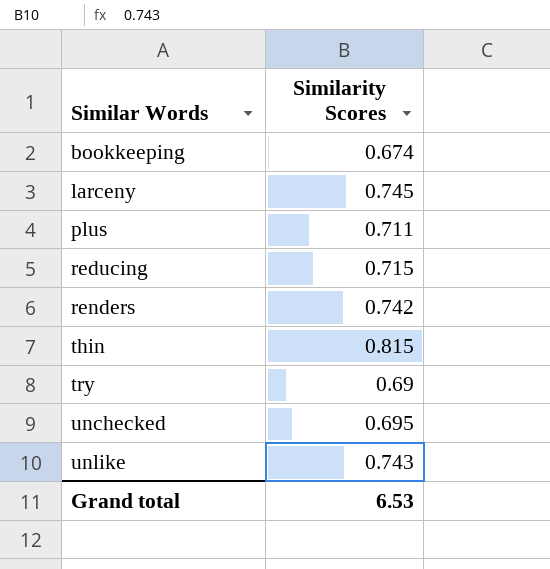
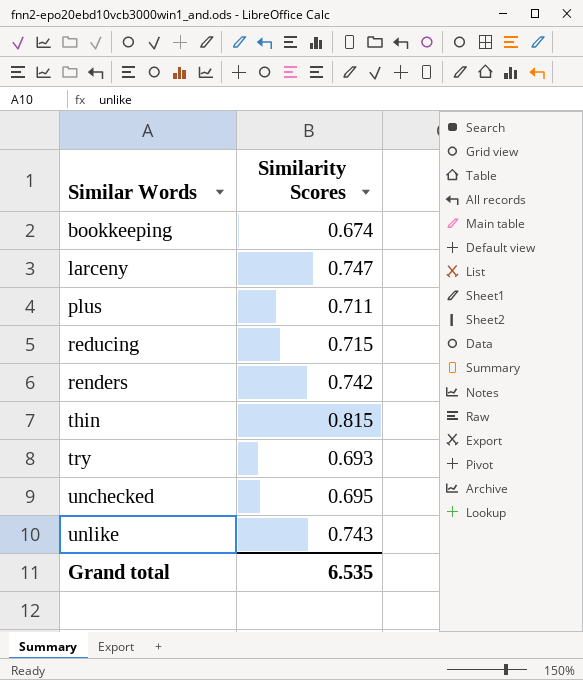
larceny | Similarity Scores: 0.745 -> 0.747
try | Similarity Scores: 0.69 -> 0.693
Grand total | Similarity Scores: 6.53 -> 6.535

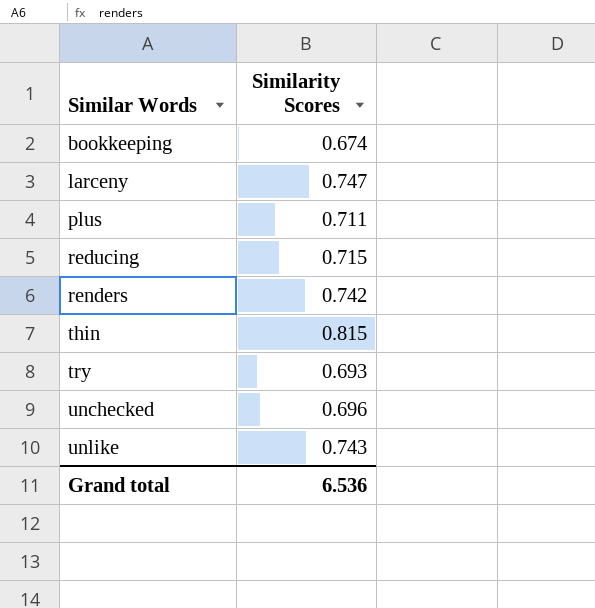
unchecked | Similarity Scores: 0.695 -> 0.696
Grand total | Similarity Scores: 6.535 -> 6.536

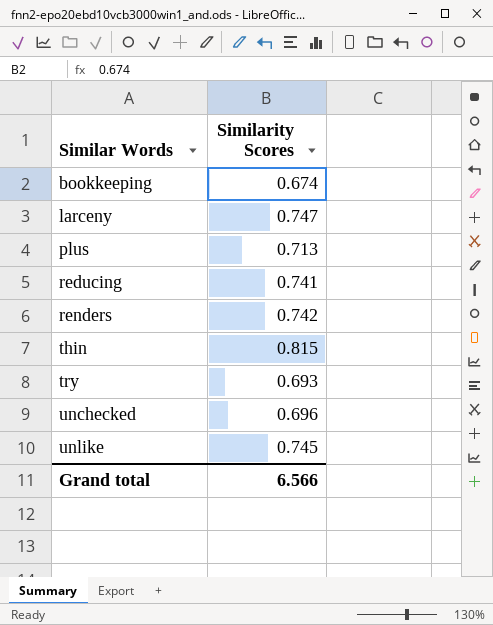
plus | Similarity Scores: 0.711 -> 0.713
reducing | Similarity Scores: 0.715 -> 0.741
unlike | Similarity Scores: 0.743 -> 0.745
Grand total | Similarity Scores: 6.536 -> 6.566

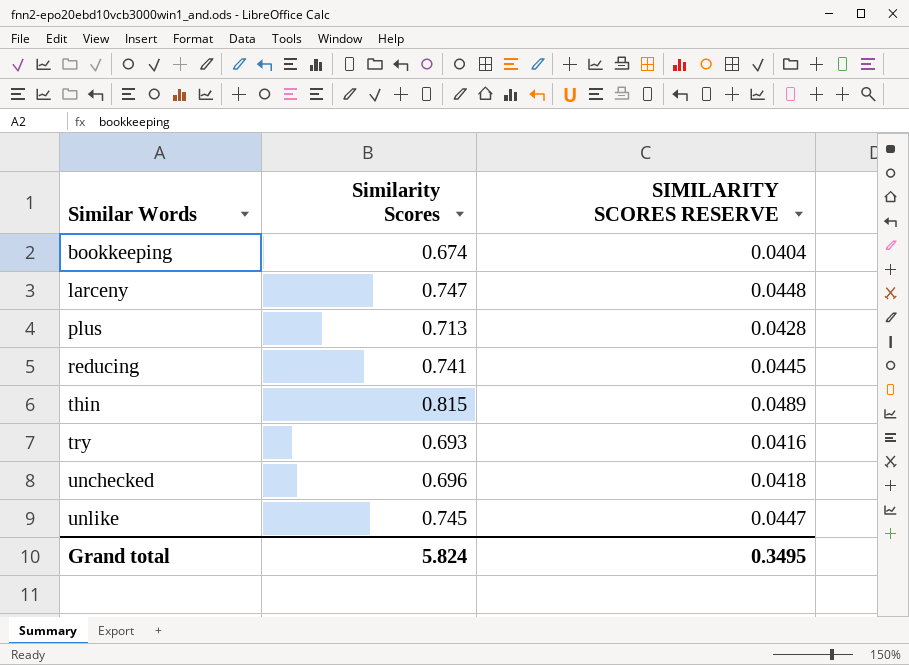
column SIMILARITY SCORES RESERVE | formula: none -> [Similarity Scores] * 0.06
row renders: 0.742 -> none
Grand total | Similarity Scores: 6.566 -> 5.824

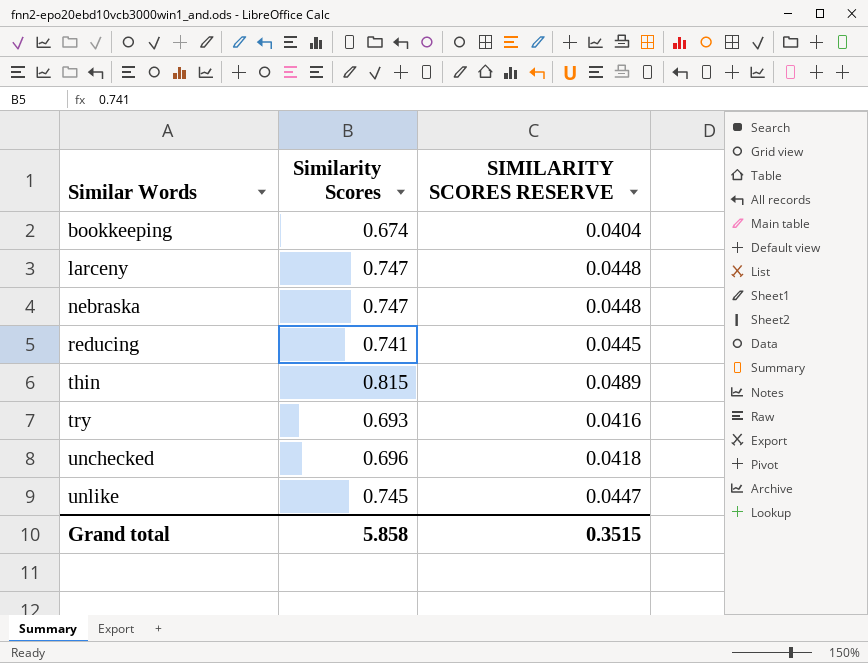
row plus: 0.713 | 0.0428 -> none
row nebraska: none -> 0.747 | 0.0448
Grand total | Similarity Scores: 5.824 -> 5.858
Grand total | SIMILARITY SCORES RESERVE: 0.3495 -> 0.3515

